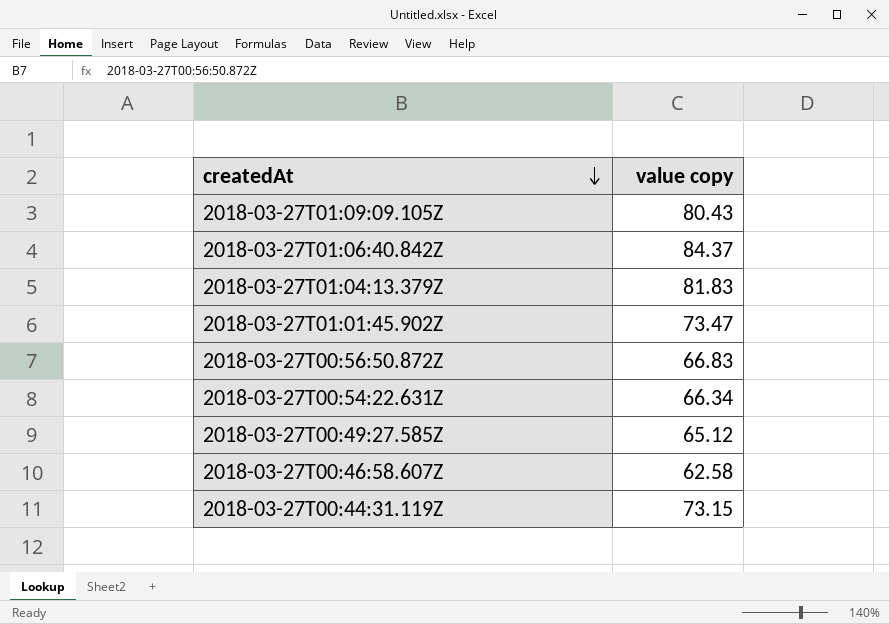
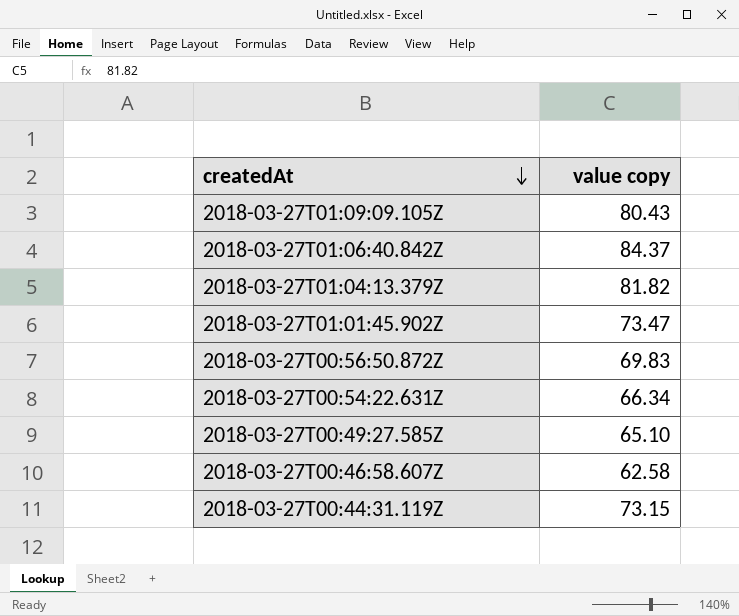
2018-03-27T01:04:13.379Z | value copy: 81.83 -> 81.82
2018-03-27T00:56:50.872Z | value copy: 66.83 -> 69.83
2018-03-27T00:49:27.585Z | value copy: 65.12 -> 65.10

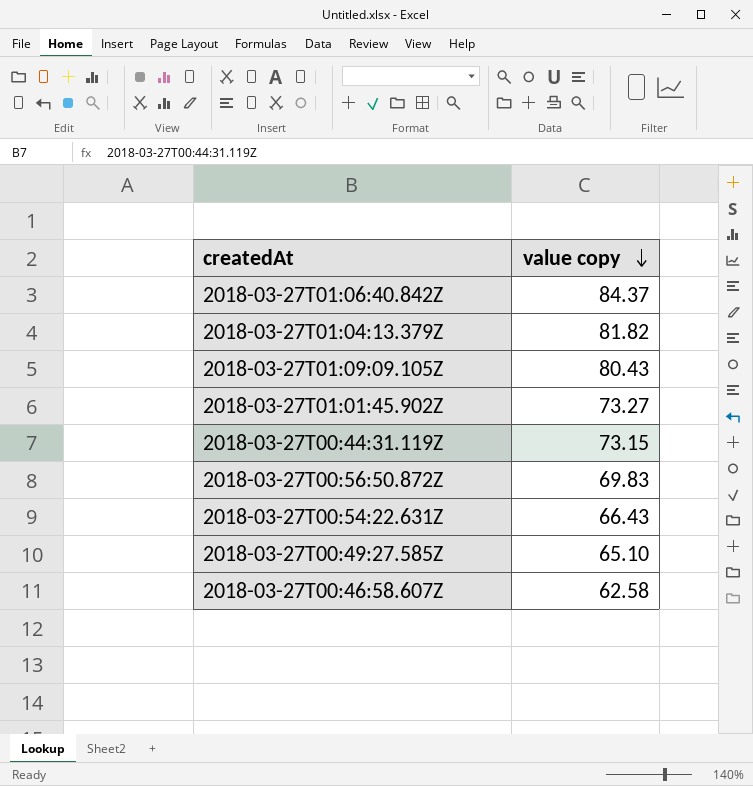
row order: createdAt descending -> value copy descending
2018-03-27T01:01:45.902Z | value copy: 73.47 -> 73.27
2018-03-27T00:54:22.631Z | value copy: 66.34 -> 66.43

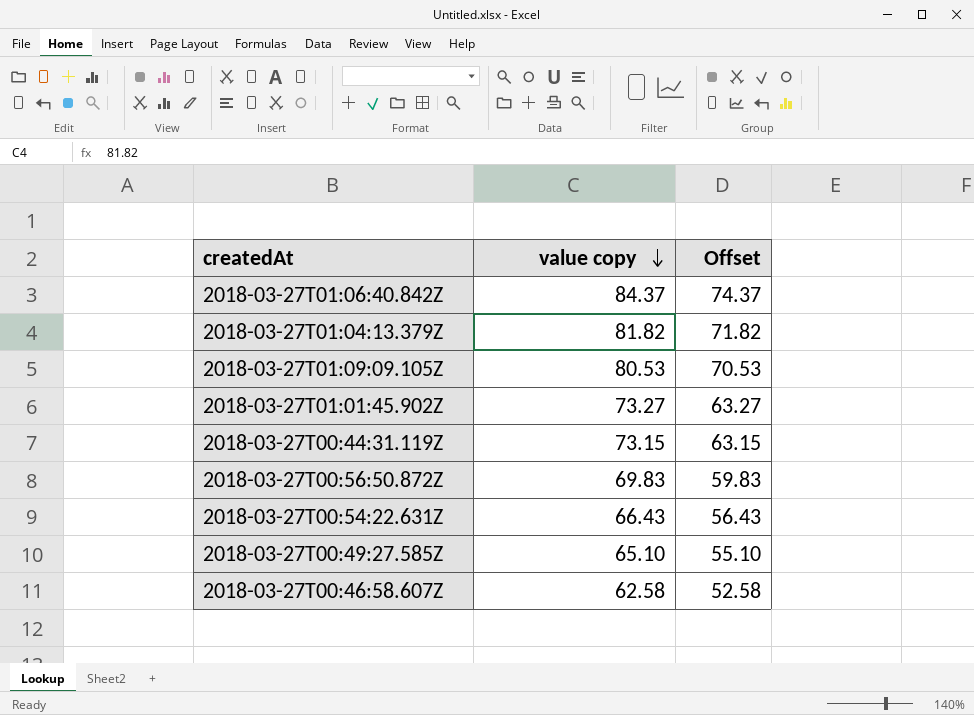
column Offset | formula: none -> [value copy] - 10
2018-03-27T01:09:09.105Z | value copy: 80.43 -> 80.53

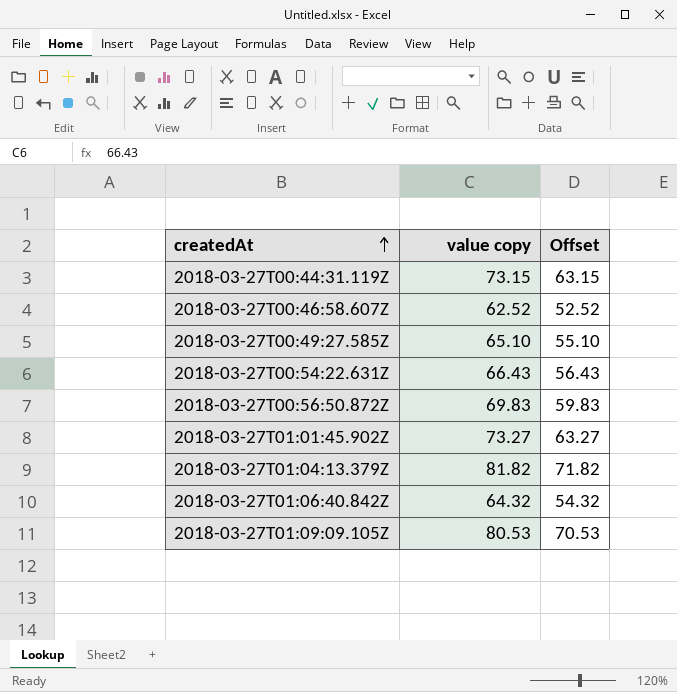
row order: value copy descending -> createdAt ascending
2018-03-27T00:46:58.607Z | value copy: 62.58 -> 62.52
2018-03-27T00:46:58.607Z | Offset: 52.58 -> 52.52
2018-03-27T01:06:40.842Z | value copy: 84.37 -> 64.32
2018-03-27T01:06:40.842Z | Offset: 74.37 -> 54.32

